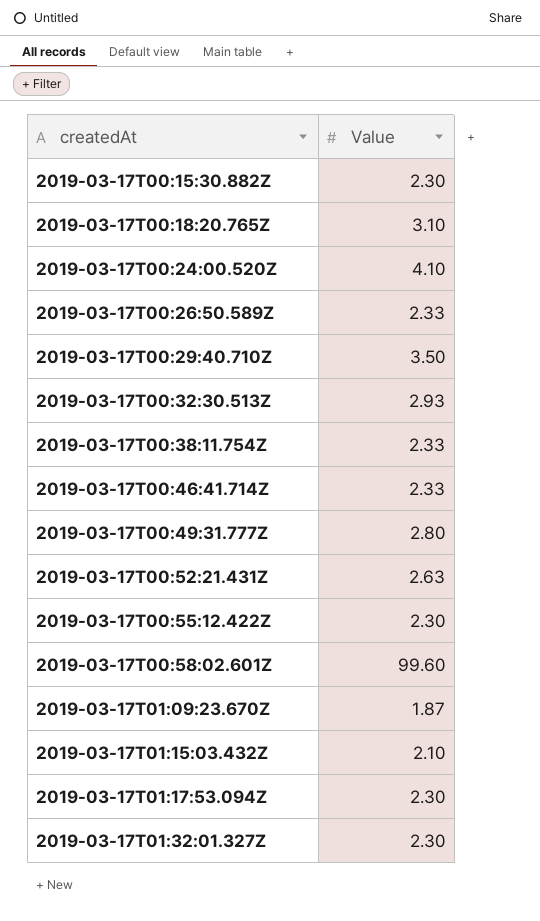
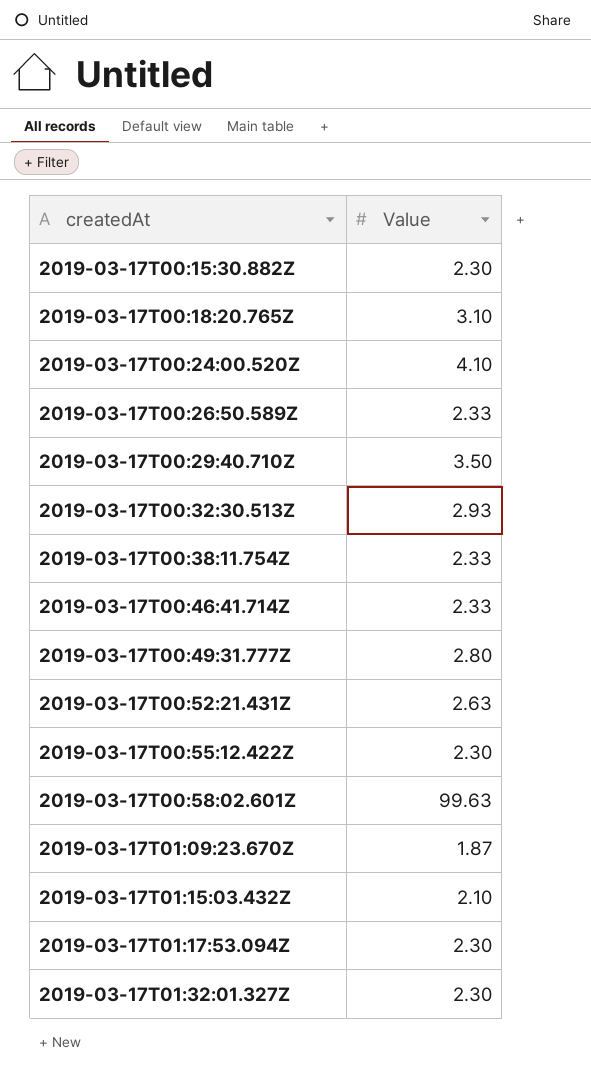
2019-03-17T00:58:02.601Z | Value: 99.60 -> 99.63

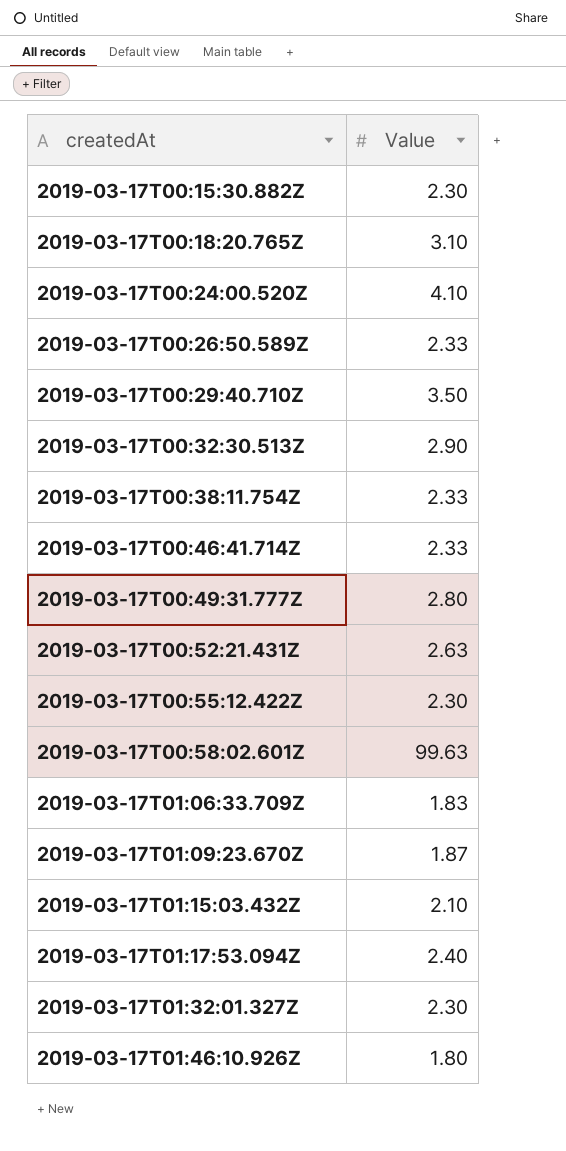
2019-03-17T00:32:30.513Z | Value: 2.93 -> 2.90
row 2019-03-17T01:06:33.709Z: none -> 1.83
2019-03-17T01:17:53.094Z | Value: 2.30 -> 2.40
row 2019-03-17T01:46:10.926Z: none -> 1.80

